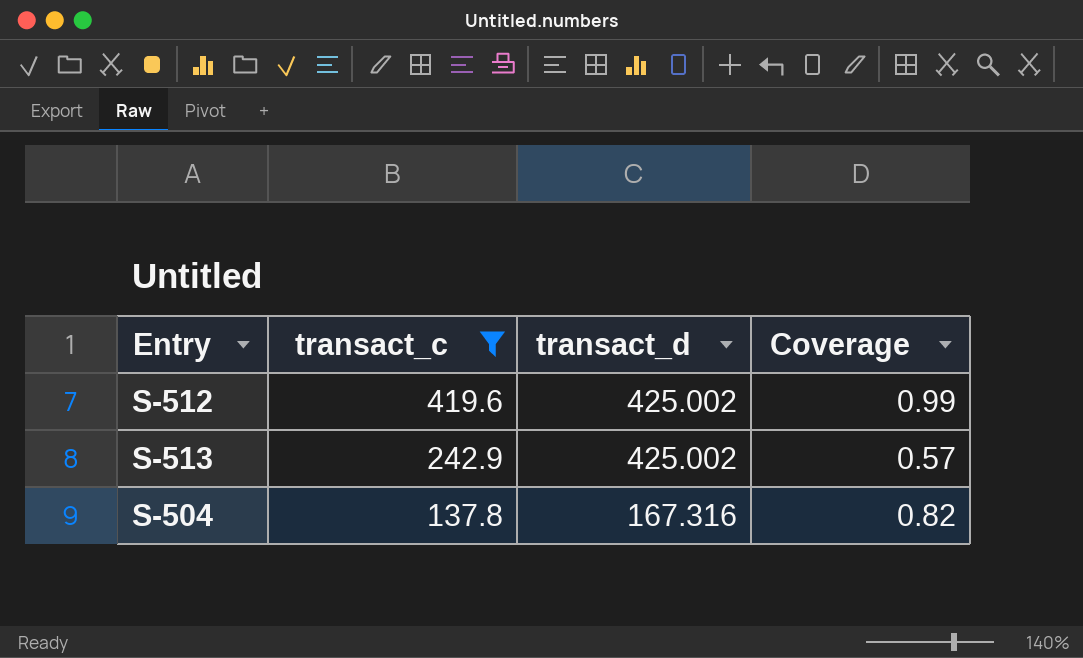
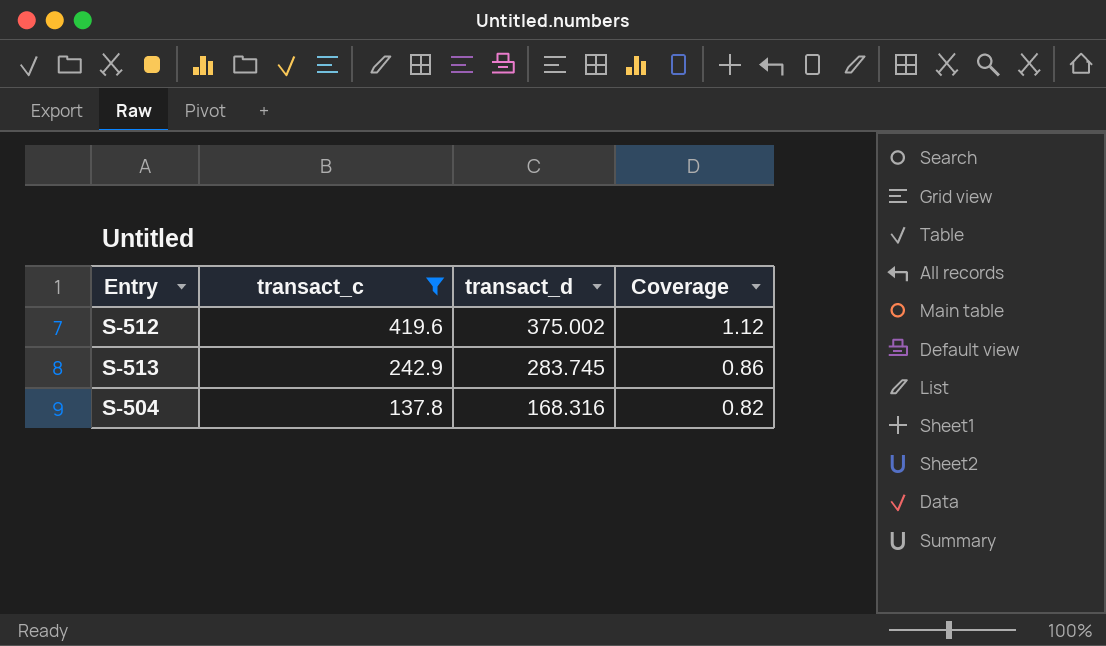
S-512 | transact_d: 425.002 -> 375.002
S-512 | Coverage: 0.99 -> 1.12
S-513 | transact_d: 425.002 -> 283.745
S-513 | Coverage: 0.57 -> 0.86
S-504 | transact_d: 167.316 -> 168.316

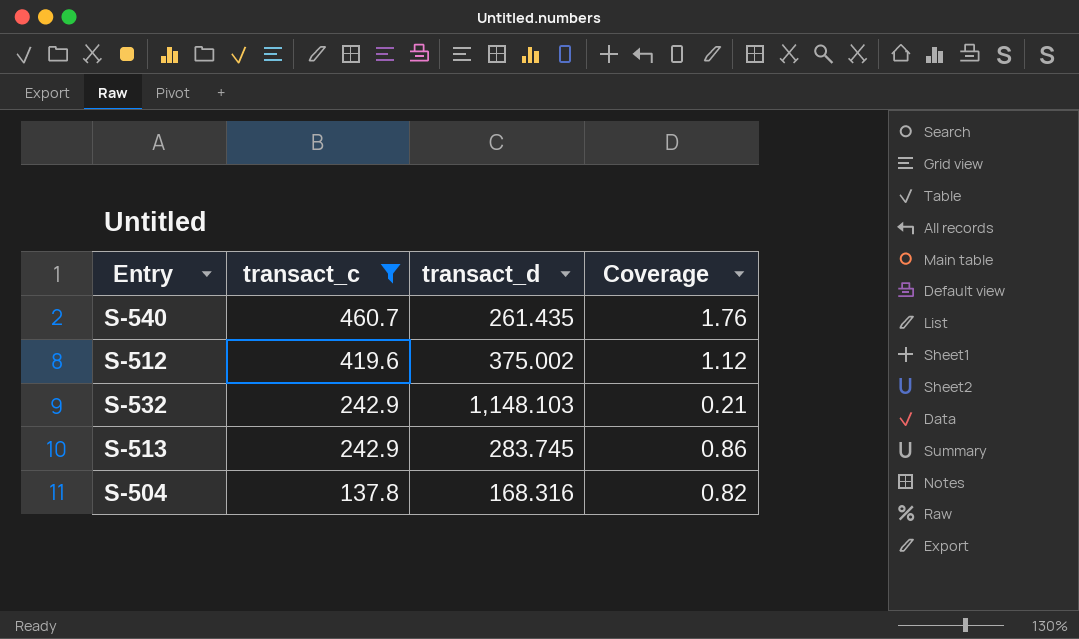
row S-540: none -> 460.7 | 261.435 | 1.76
row S-532: none -> 242.9 | 1,148.103 | 0.21

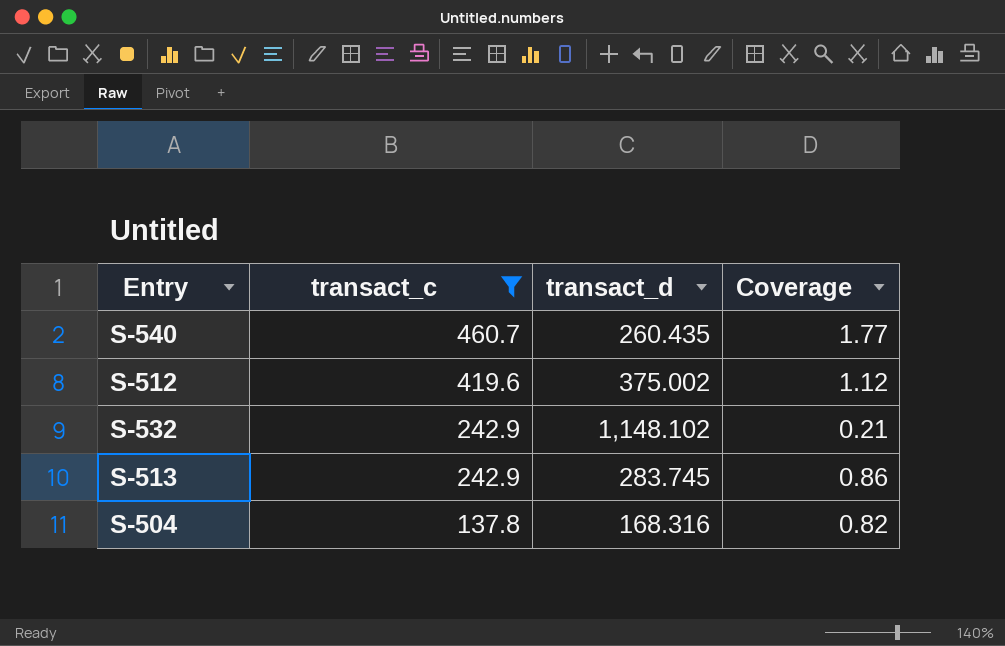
S-540 | transact_d: 261.435 -> 260.435
S-540 | Coverage: 1.76 -> 1.77
S-532 | transact_d: 1,148.103 -> 1,148.102

